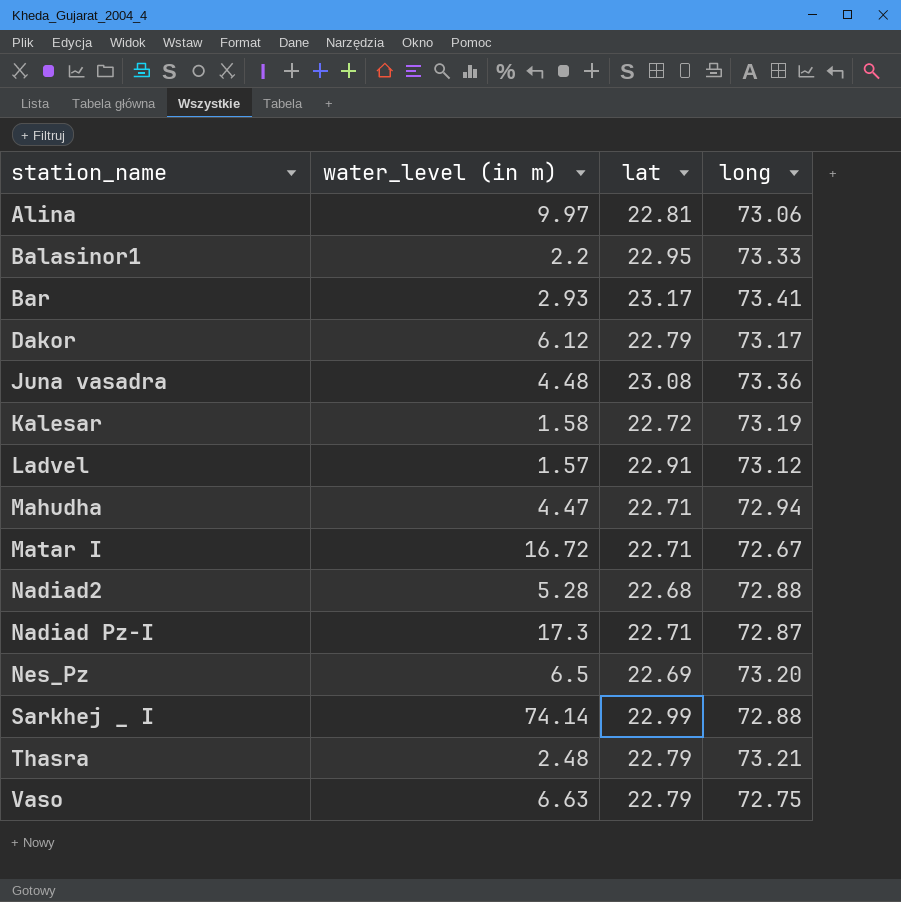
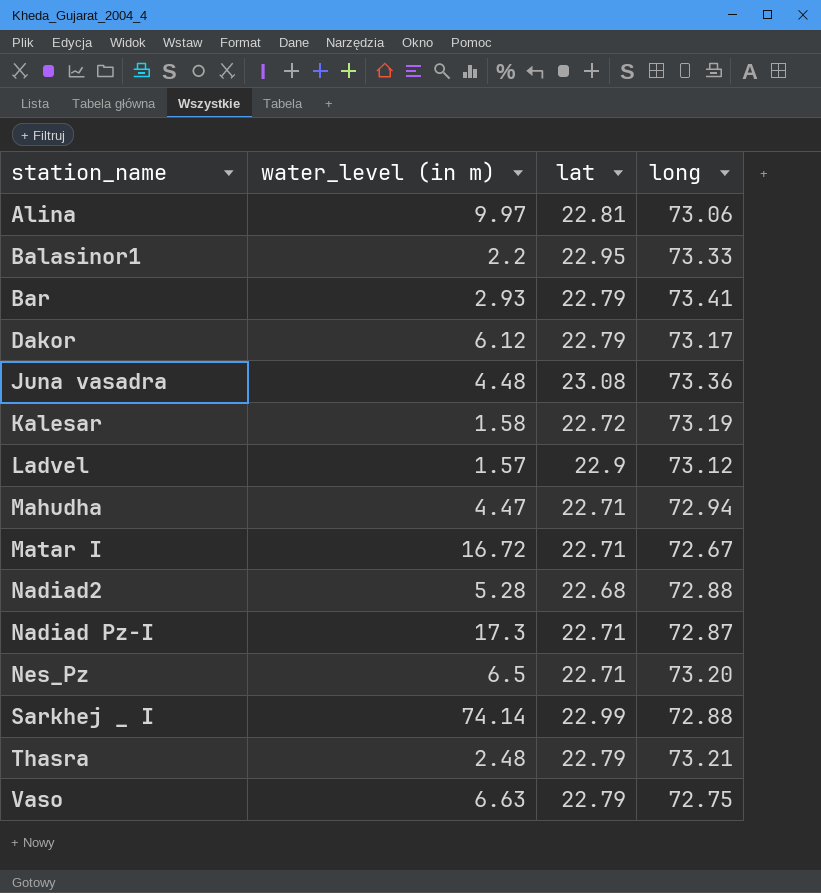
Bar | lat: 23.17 -> 22.79
Ladvel | lat: 22.91 -> 22.9
Nes_Pz | lat: 22.69 -> 22.71

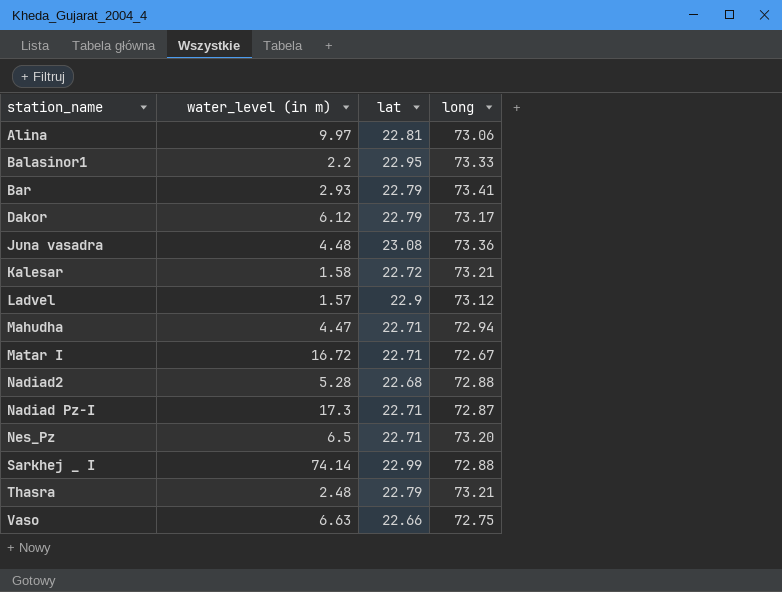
Kalesar | long: 73.19 -> 73.21
Vaso | lat: 22.79 -> 22.66

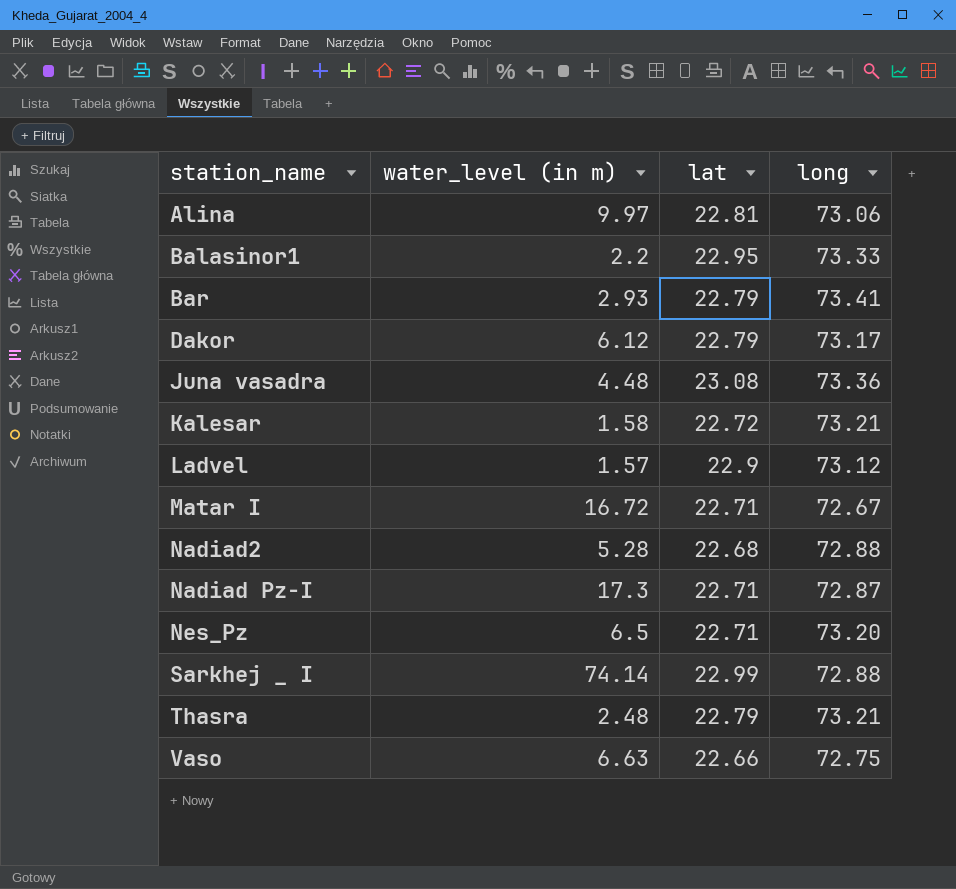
row Mahudha: 4.47 | 22.71 | 72.94 -> none

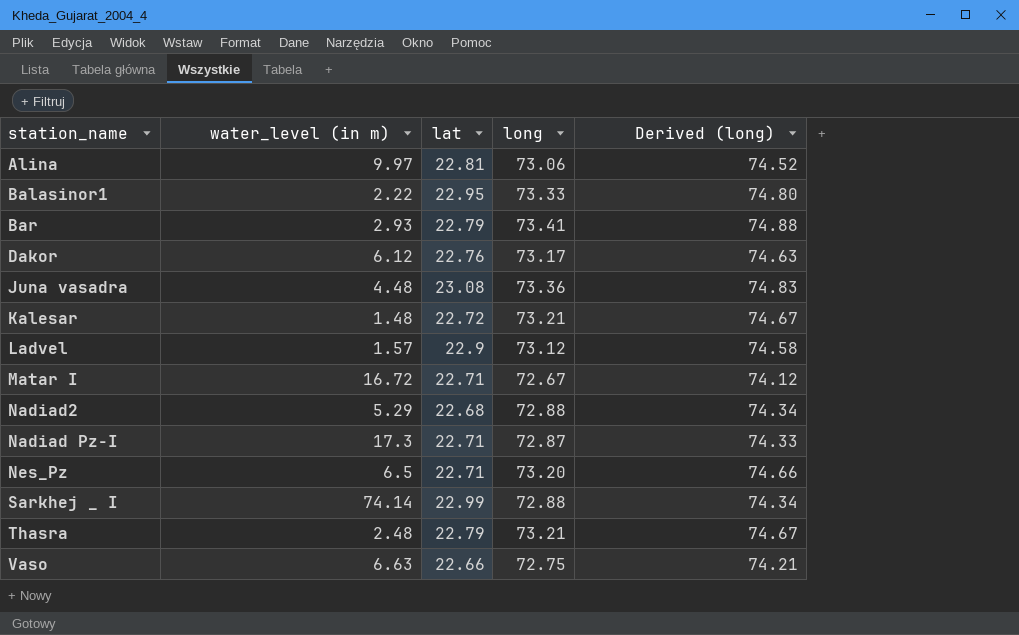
column Derived (long) | formula: none -> [long] * 1.02
Balasinor1 | water_level (in m): 2.2 -> 2.22
Dakor | lat: 22.79 -> 22.76
Kalesar | water_level (in m): 1.58 -> 1.48
Nadiad2 | water_level (in m): 5.28 -> 5.29

